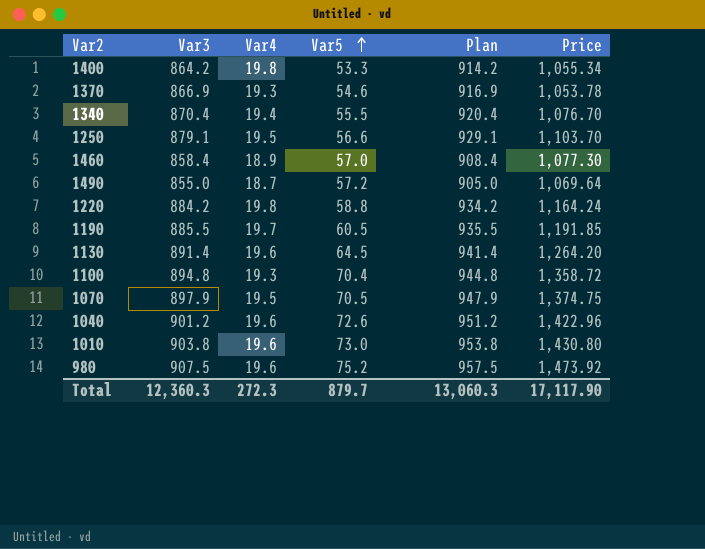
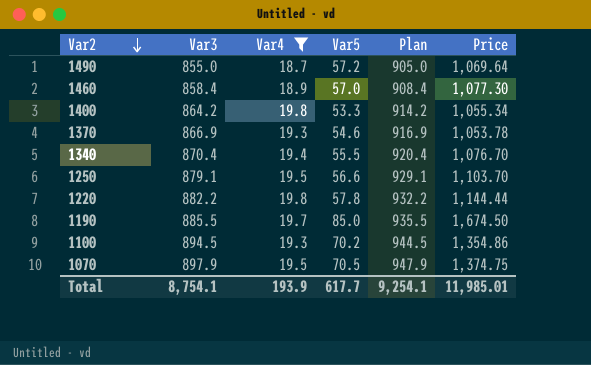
filter: none -> Var4 != 19.6
row order: Var5 ascending -> Var2 descending
1220 | Var3: 884.2 -> 882.2
1220 | Var5: 58.8 -> 57.8
1220 | Plan: 934.2 -> 932.2
1220 | Price: 1,164.24 -> 1,144.44
1190 | Var5: 60.5 -> 85.0
1190 | Price: 1,191.85 -> 1,674.50
1100 | Var3: 894.8 -> 894.5
1100 | Var5: 70.4 -> 70.2
1100 | Plan: 944.8 -> 944.5
1100 | Price: 1,358.72 -> 1,354.86
Total | Var3: 12,360.3 -> 8,754.1
Total | Var4: 272.3 -> 193.9
Total | Var5: 879.7 -> 617.7
Total | Plan: 13,060.3 -> 9,254.1
Total | Price: 17,117.90 -> 11,985.01

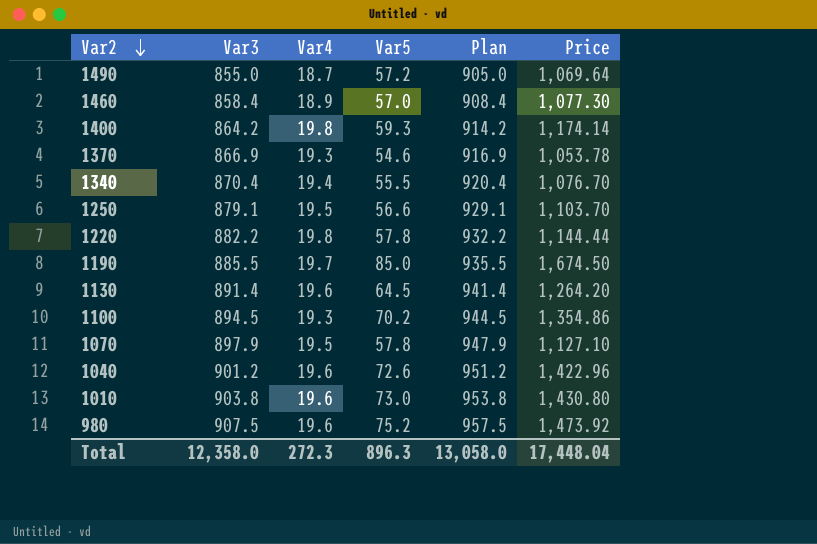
filter: Var4 != 19.6 -> none
1400 | Var5: 53.3 -> 59.3
1400 | Price: 1,055.34 -> 1,174.14
1070 | Var5: 70.5 -> 57.8
1070 | Price: 1,374.75 -> 1,127.10
Total | Var3: 8,754.1 -> 12,358.0
Total | Var4: 193.9 -> 272.3
Total | Var5: 617.7 -> 896.3
Total | Plan: 9,254.1 -> 13,058.0
Total | Price: 11,985.01 -> 17,448.04

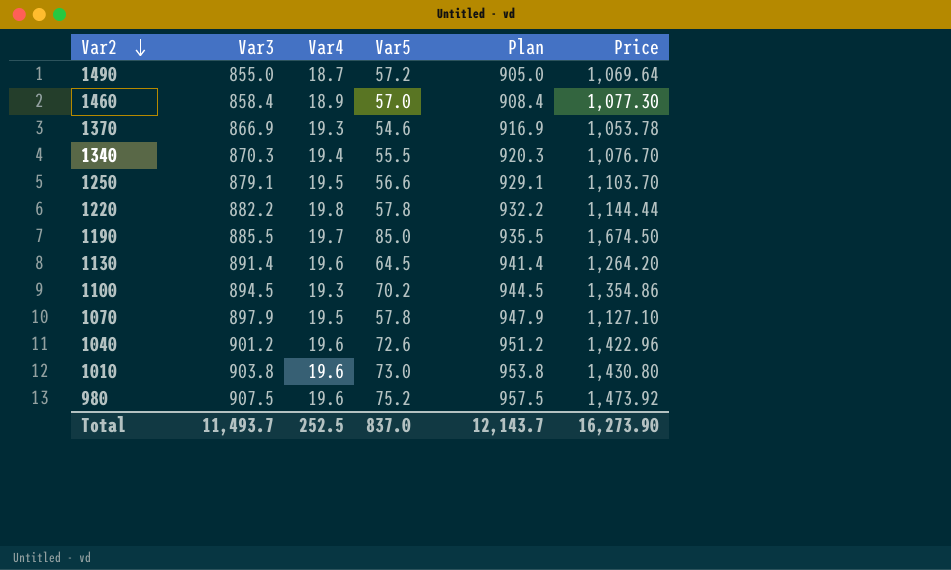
row 1400: 864.2 | 19.8 | 59.3 | 914.2 | 1,174.14 -> none
1340 | Var3: 870.4 -> 870.3
1340 | Plan: 920.4 -> 920.3
Total | Var3: 12,358.0 -> 11,493.7
Total | Var4: 272.3 -> 252.5
Total | Var5: 896.3 -> 837.0
Total | Plan: 13,058.0 -> 12,143.7
Total | Price: 17,448.04 -> 16,273.90

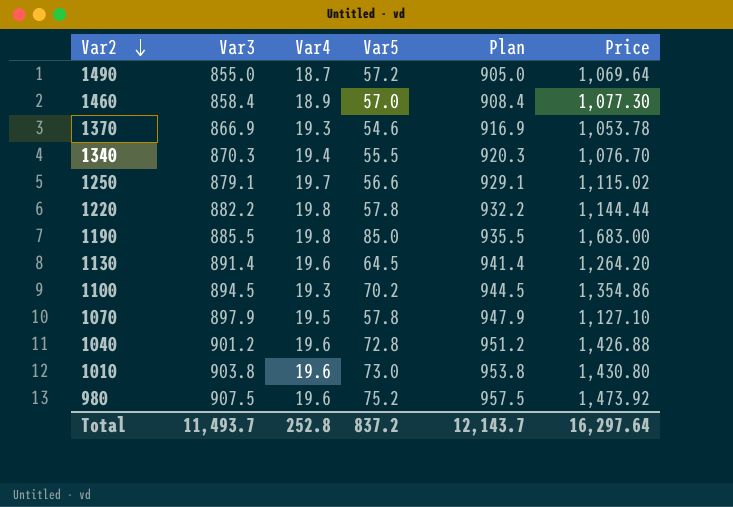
1250 | Var4: 19.5 -> 19.7
1250 | Price: 1,103.70 -> 1,115.02
1190 | Var4: 19.7 -> 19.8
1190 | Price: 1,674.50 -> 1,683.00
1040 | Var5: 72.6 -> 72.8
1040 | Price: 1,422.96 -> 1,426.88
Total | Var4: 252.5 -> 252.8
Total | Var5: 837.0 -> 837.2
Total | Price: 16,273.90 -> 16,297.64

